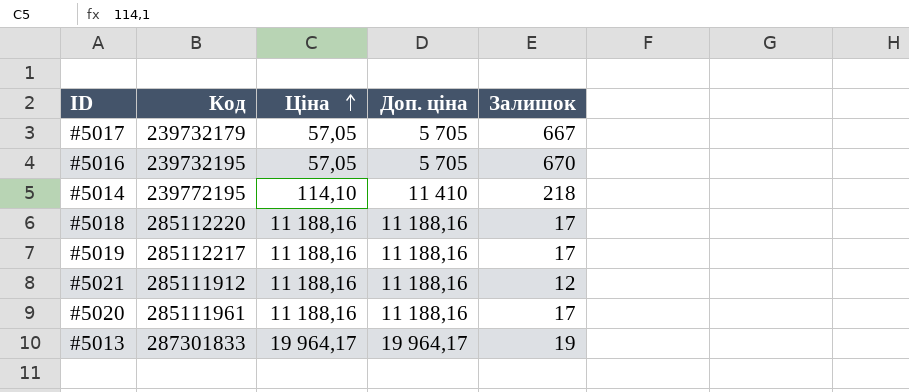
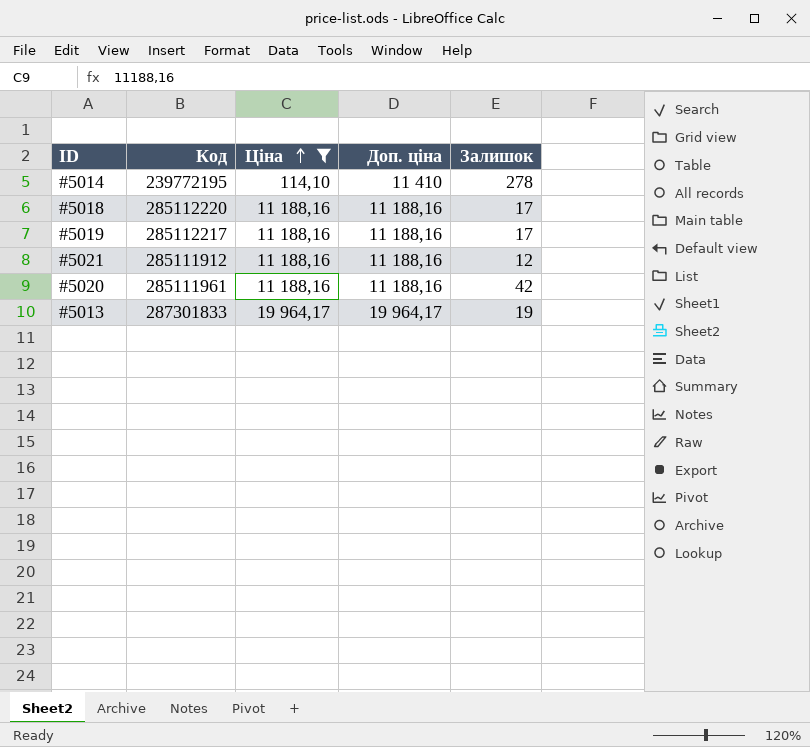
filter: none -> Ціна != 57,05
#5014 | Залишок: 218 -> 278
#5020 | Залишок: 17 -> 42

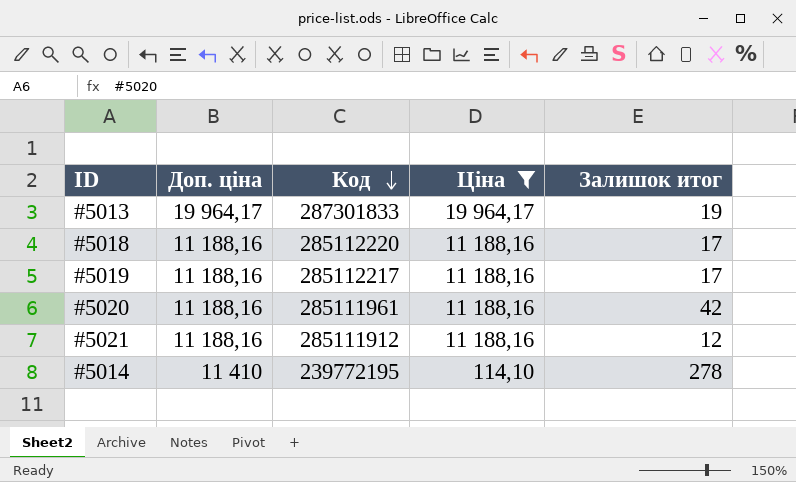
row order: Ціна ascending -> Код descending
column Доп. ціна | position: 4 -> 2
column name: Залишок -> Залишок итог

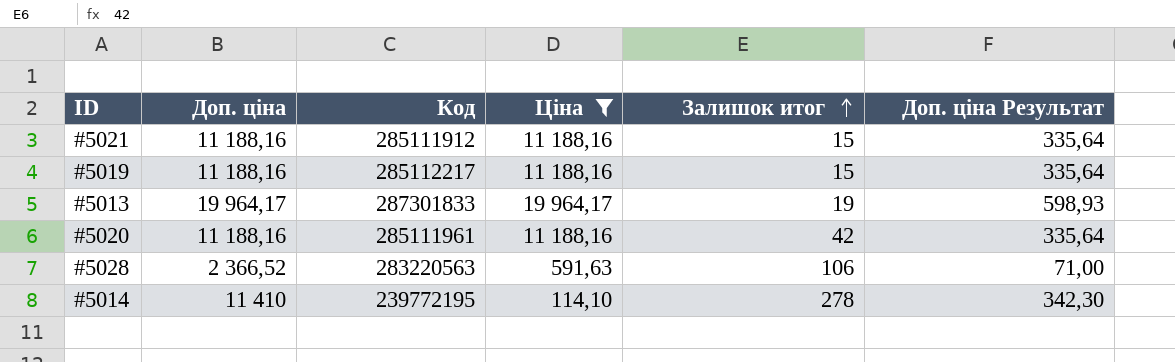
row order: Код descending -> Залишок итог ascending
column Доп. ціна Результат | formula: none -> [Доп. ціна] * 0,03
row #5018: 11 188,16 | 285112220 | 11 188,16 | 17 -> none
#5021 | Залишок итог: 12 -> 15
#5019 | Залишок итог: 17 -> 15
row #5028: none -> 2 366,52 | 283220563 | 591,63 | 106 | 71,00

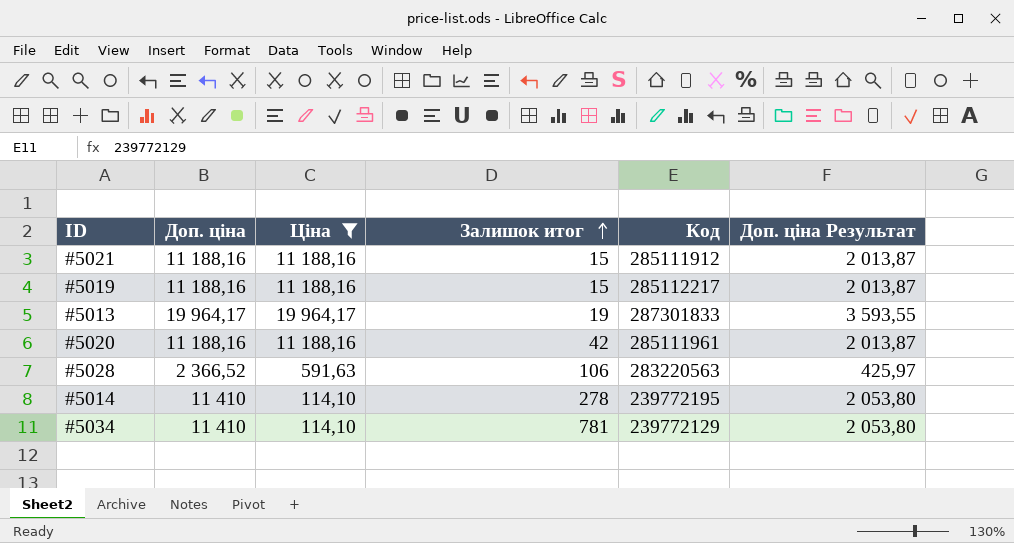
column Код | position: 3 -> 5
column Доп. ціна Результат | formula: [Доп. ціна] * 0,03 -> [Доп. ціна] * 0,18
row #5034: none -> 11 410 | 114,10 | 781 | 239772129 | 2 053,80

